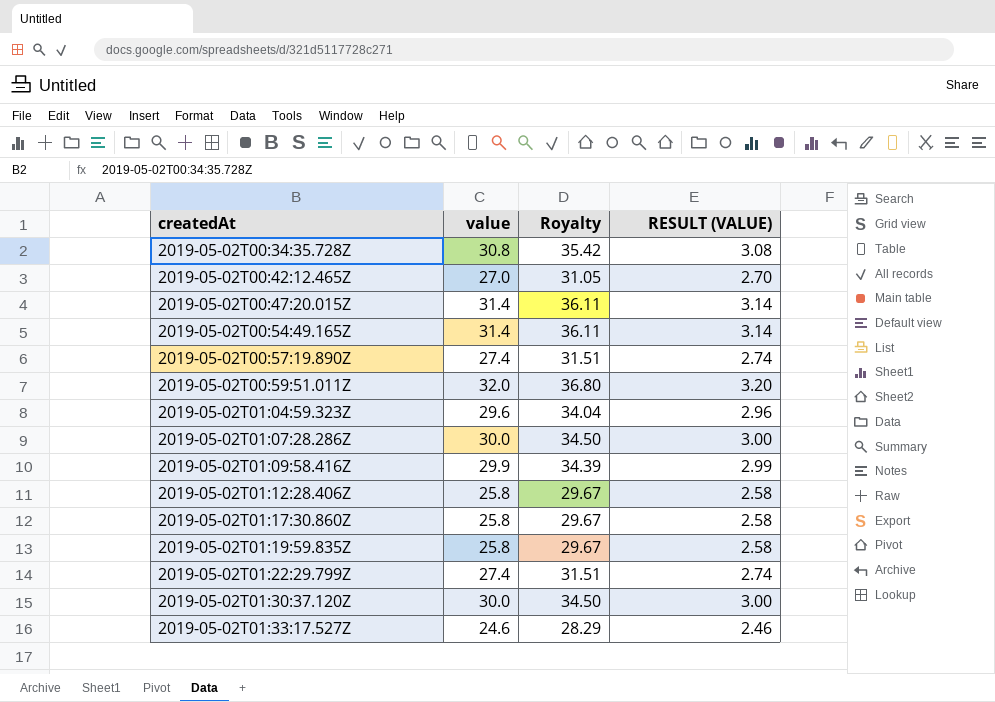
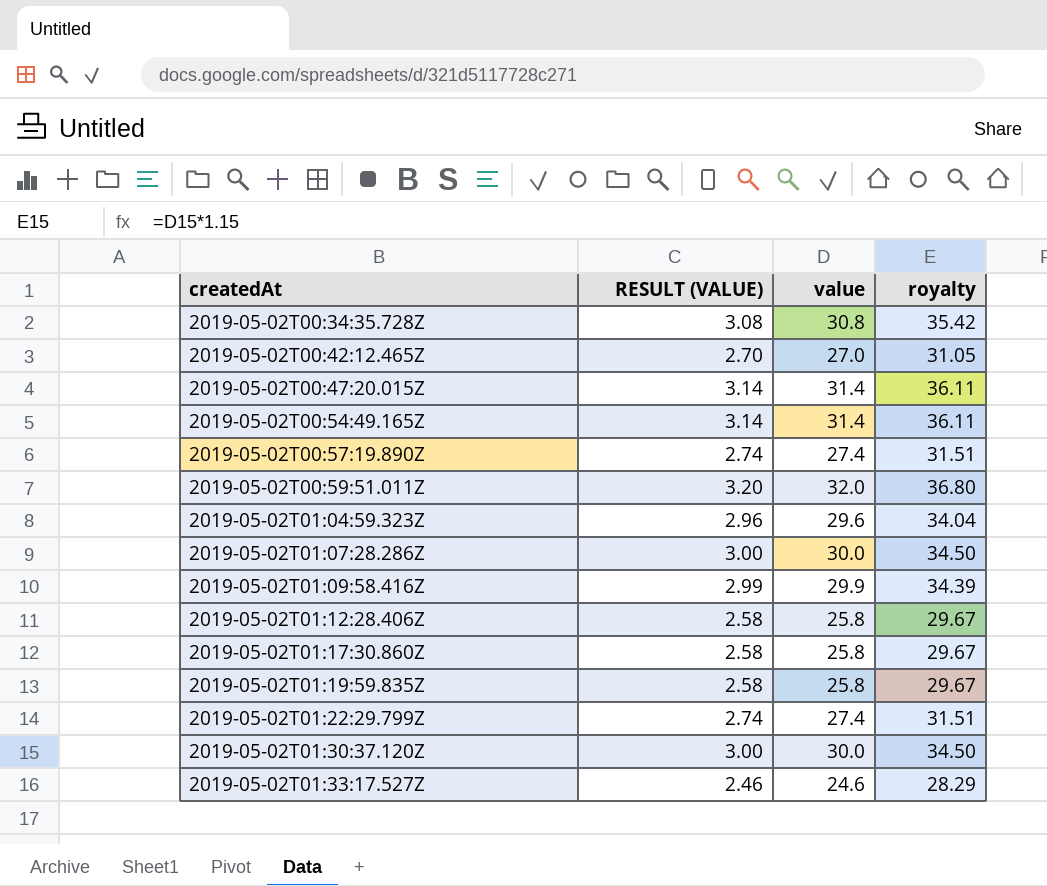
column RESULT (VALUE) | position: 4 -> 2
column name: Royalty -> royalty

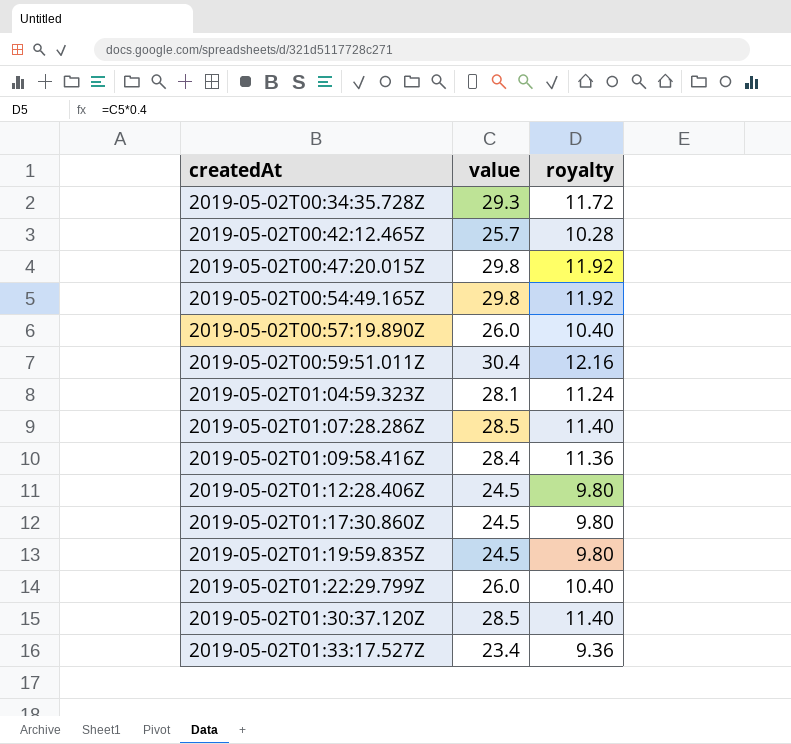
column RESULT (VALUE) | formula: [value] * 0.1 -> none
column royalty | formula: [value] * 1.15 -> [value] * 0.4
2019-05-02T00:34:35.728Z | value: 30.8 -> 29.3
2019-05-02T00:42:12.465Z | value: 27.0 -> 25.7
2019-05-02T00:47:20.015Z | value: 31.4 -> 29.8
2019-05-02T00:54:49.165Z | value: 31.4 -> 29.8
2019-05-02T00:57:19.890Z | value: 27.4 -> 26.0
2019-05-02T00:59:51.011Z | value: 32.0 -> 30.4
2019-05-02T01:04:59.323Z | value: 29.6 -> 28.1
2019-05-02T01:07:28.286Z | value: 30.0 -> 28.5
2019-05-02T01:09:58.416Z | value: 29.9 -> 28.4
2019-05-02T01:12:28.406Z | value: 25.8 -> 24.5
2019-05-02T01:17:30.860Z | value: 25.8 -> 24.5
2019-05-02T01:19:59.835Z | value: 25.8 -> 24.5
2019-05-02T01:22:29.799Z | value: 27.4 -> 26.0
2019-05-02T01:30:37.120Z | value: 30.0 -> 28.5
2019-05-02T01:33:17.527Z | value: 24.6 -> 23.4

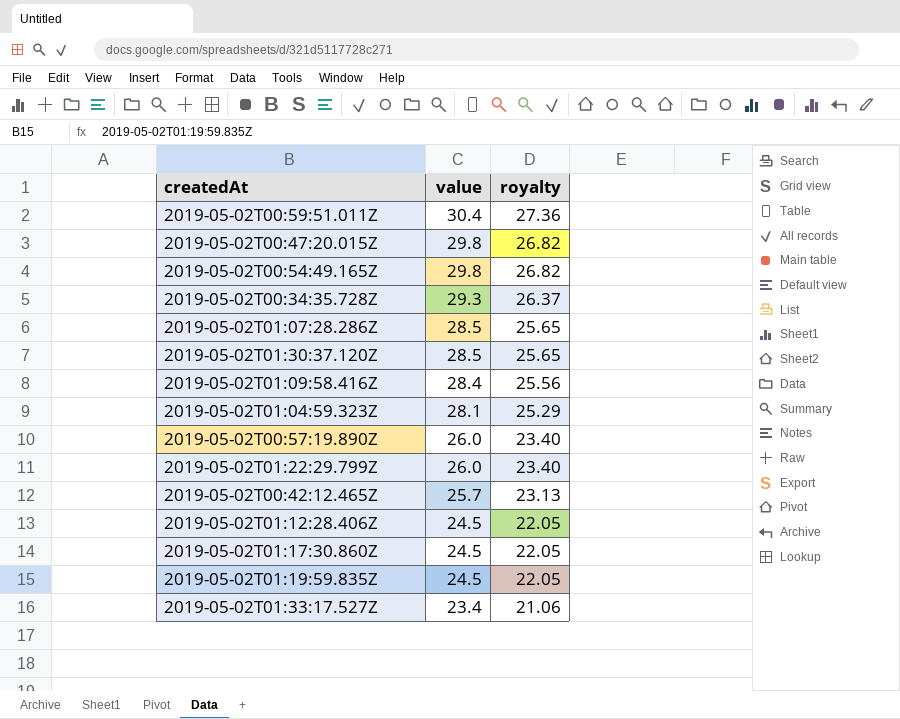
row order: createdAt ascending -> value descending
column royalty | formula: [value] * 0.4 -> [value] * 0.9

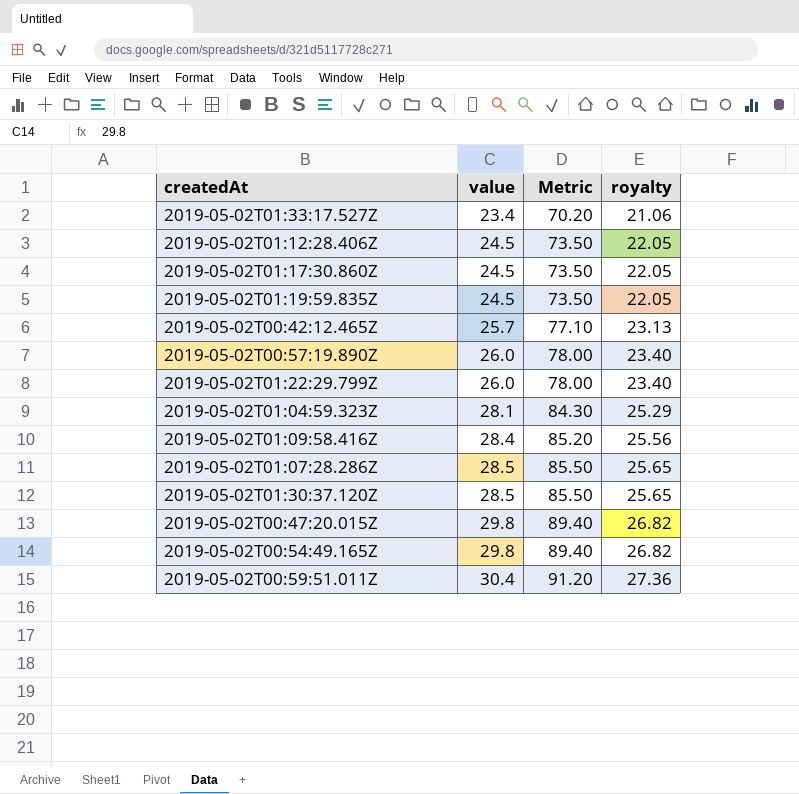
row order: value descending -> value ascending
column Metric | formula: none -> [value] * 3
row 2019-05-02T00:34:35.728Z: 29.3 | 26.37 -> none

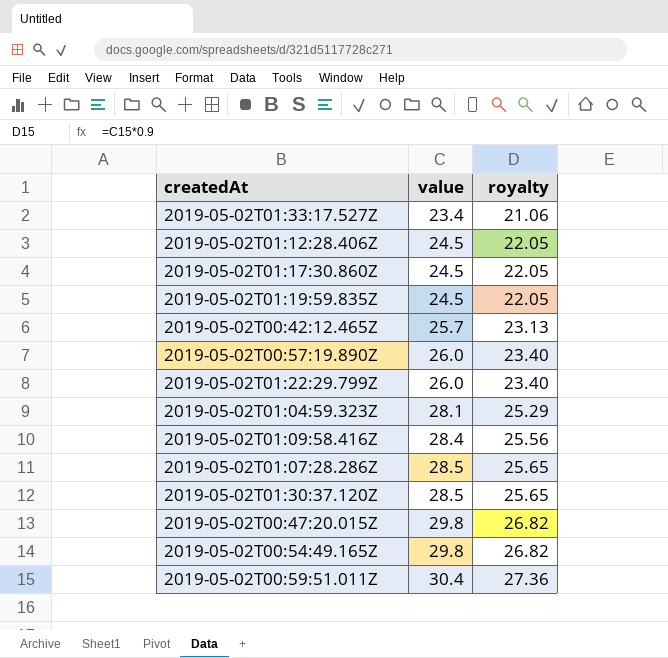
column Metric | formula: [value] * 3 -> none

